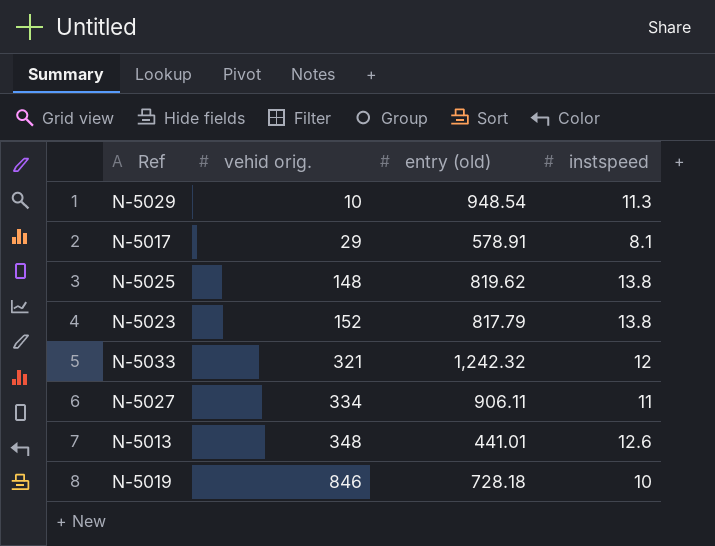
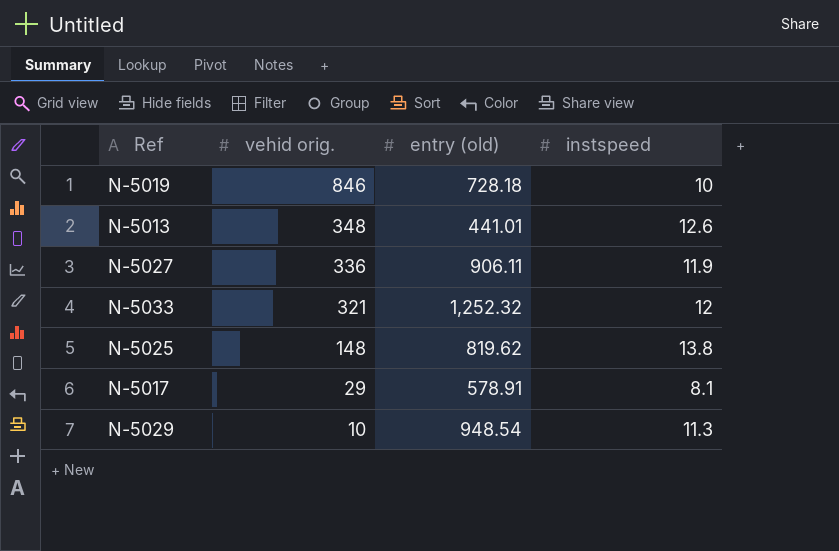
row order: vehid orig. ascending -> vehid orig. descending
row N-5023: 152 | 817.79 | 13.8 -> none
N-5027 | vehid orig.: 334 -> 336
N-5027 | instspeed: 11 -> 11.9
N-5033 | entry (old): 1,242.32 -> 1,252.32

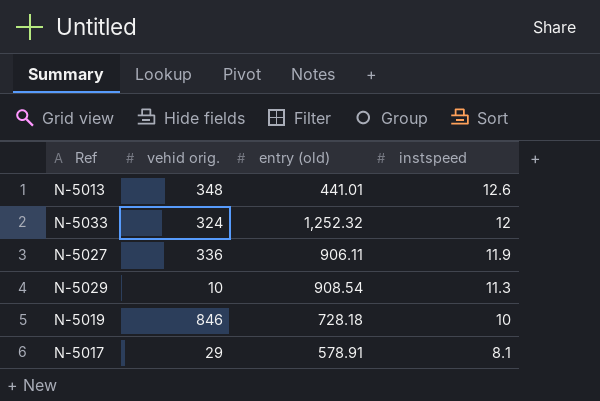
row order: vehid orig. descending -> instspeed descending
row N-5025: 148 | 819.62 | 13.8 -> none
N-5033 | vehid orig.: 321 -> 324
N-5029 | entry (old): 948.54 -> 908.54

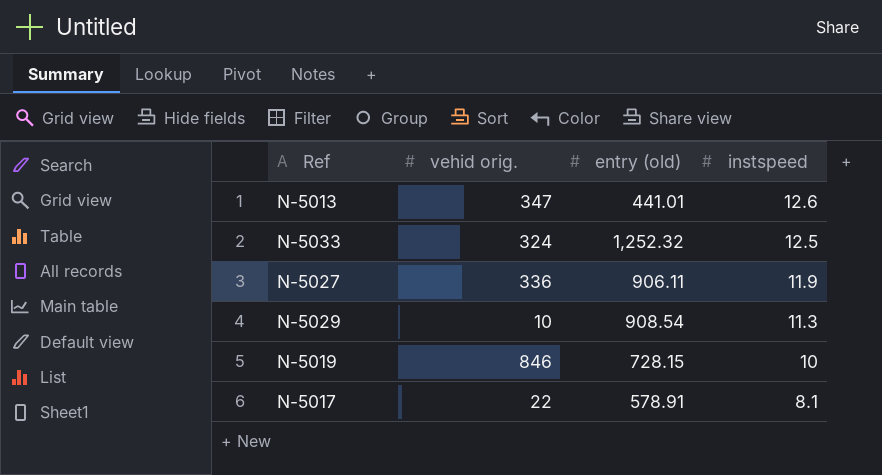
N-5013 | vehid orig.: 348 -> 347
N-5033 | instspeed: 12 -> 12.5
N-5019 | entry (old): 728.18 -> 728.15
N-5017 | vehid orig.: 29 -> 22

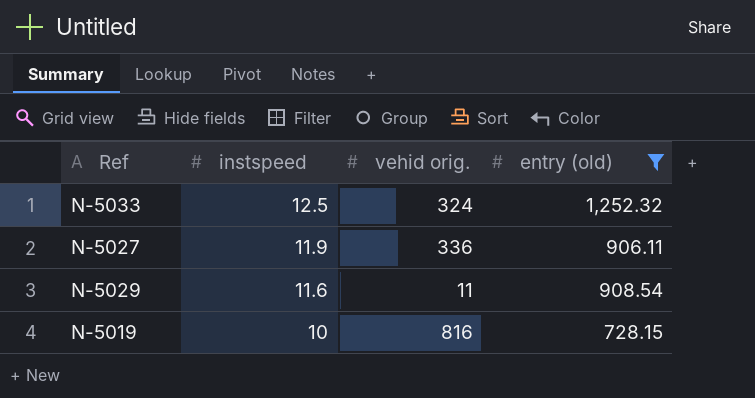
filter: none -> entry (old) >= 728.15
column instspeed | position: 4 -> 2
N-5029 | instspeed: 11.3 -> 11.6
N-5029 | vehid orig.: 10 -> 11
N-5019 | vehid orig.: 846 -> 816

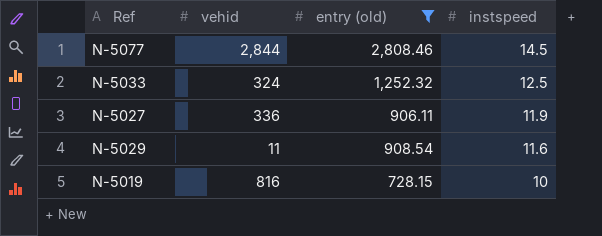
column name: vehid orig. -> vehid
column instspeed | position: 2 -> 4
row N-5077: none -> 2,844 | 2,808.46 | 14.5

